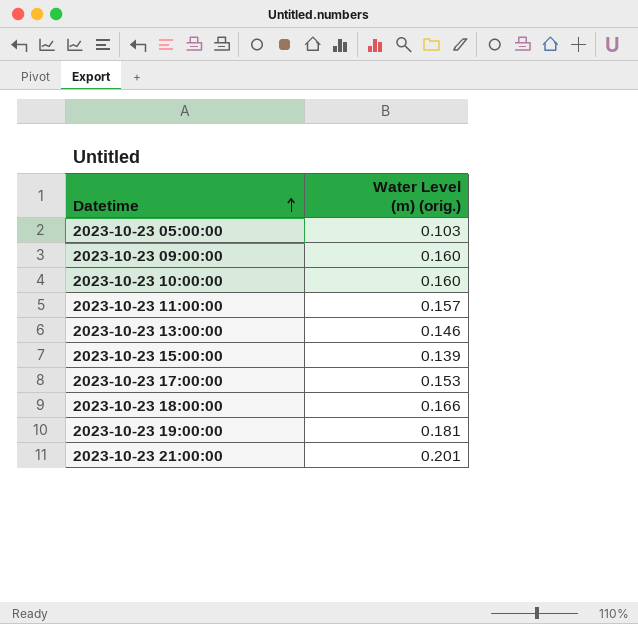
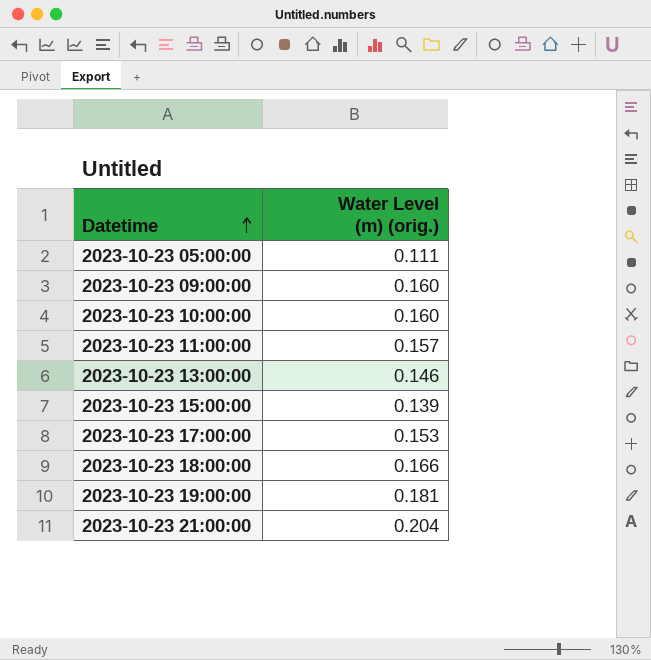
2023-10-23 05:00:00 | Water Level (m) (orig.): 0.103 -> 0.111
2023-10-23 21:00:00 | Water Level (m) (orig.): 0.201 -> 0.204

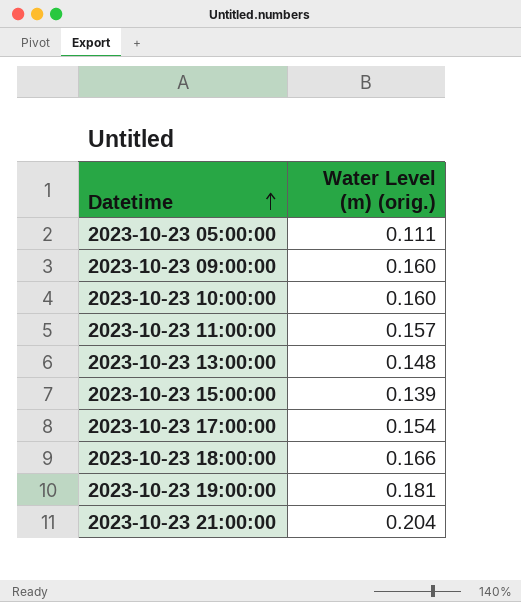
2023-10-23 13:00:00 | Water Level (m) (orig.): 0.146 -> 0.148
2023-10-23 17:00:00 | Water Level (m) (orig.): 0.153 -> 0.154

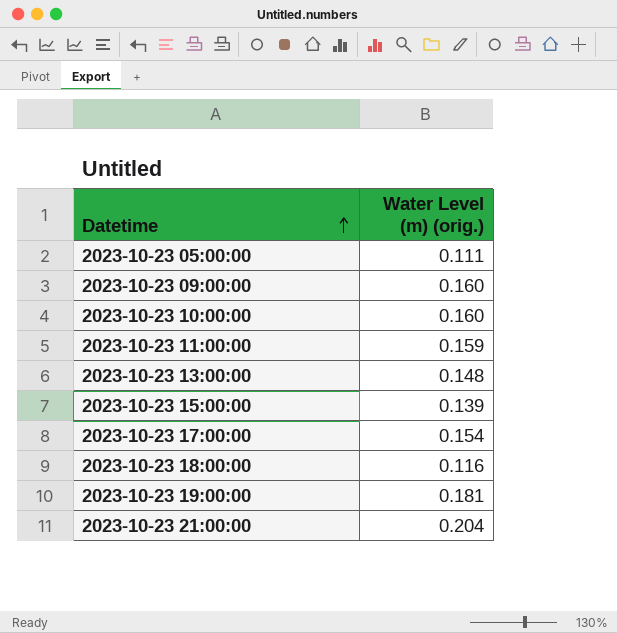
2023-10-23 11:00:00 | Water Level (m) (orig.): 0.157 -> 0.159
2023-10-23 18:00:00 | Water Level (m) (orig.): 0.166 -> 0.116

